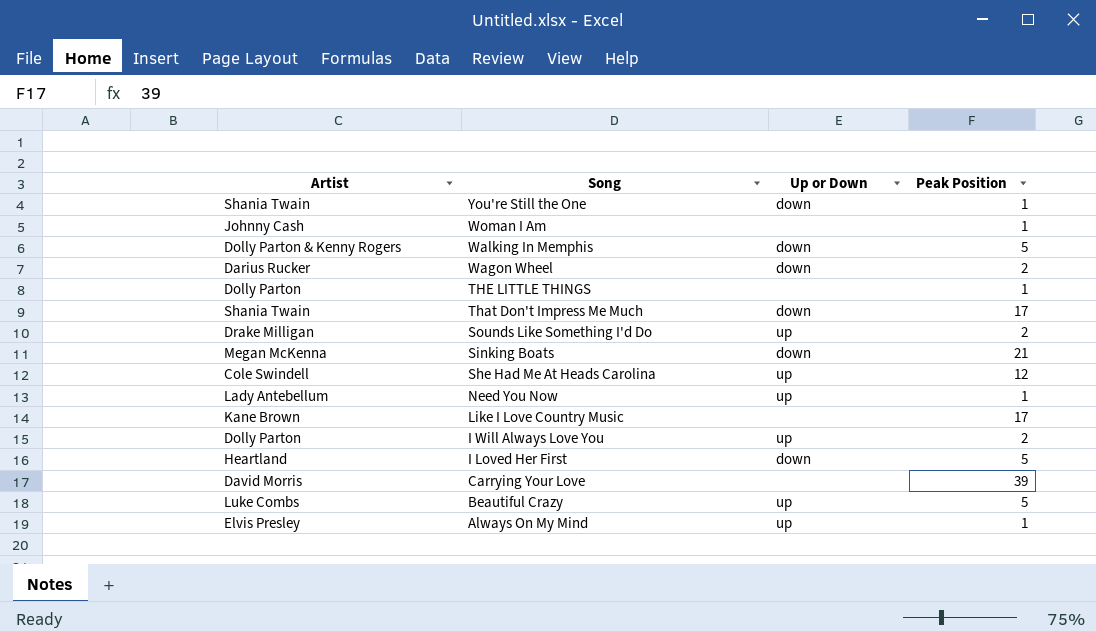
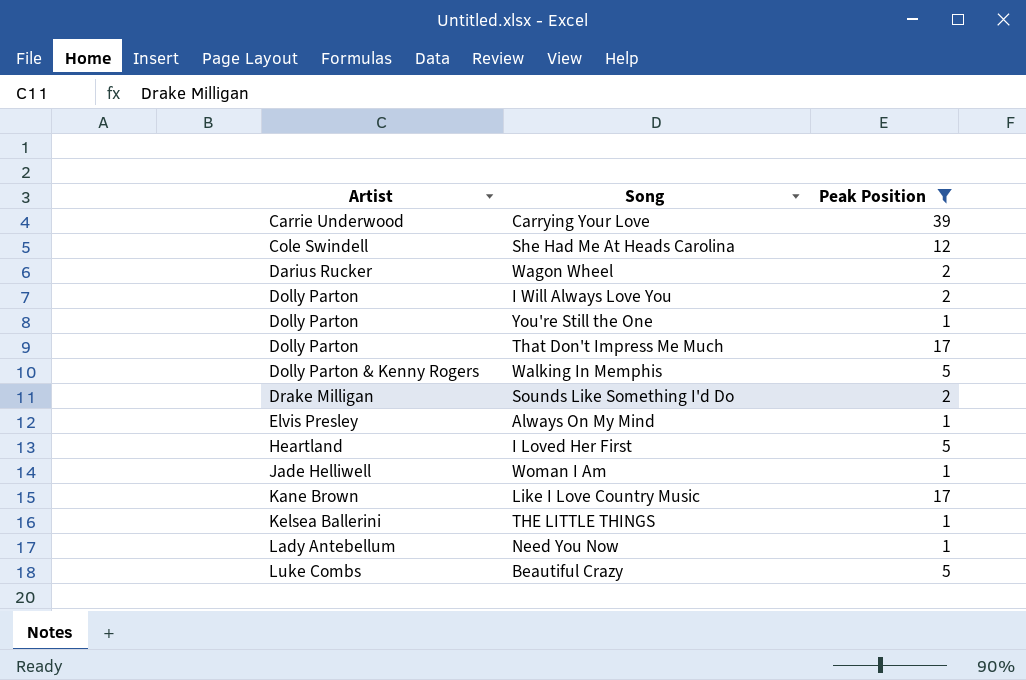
filter: none -> Peak Position != 21
row order: Song descending -> Artist ascending
column Up or Down | position: 3 -> none
Carrying Your Love | Artist: David Morris -> Carrie Underwood
You're Still the One | Artist: Shania Twain -> Dolly Parton
That Don't Impress Me Much | Artist: Shania Twain -> Dolly Parton
Woman I Am | Artist: Johnny Cash -> Jade Helliwell
THE LITTLE THINGS | Artist: Dolly Parton -> Kelsea Ballerini

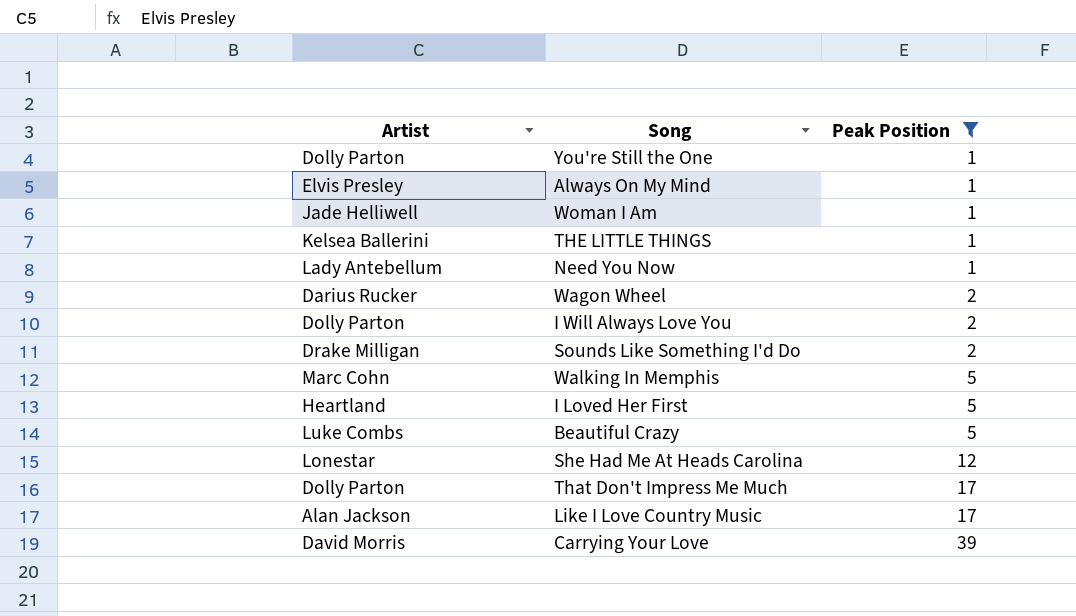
row order: Artist ascending -> Peak Position ascending
Walking In Memphis | Artist: Dolly Parton & Kenny Rogers -> Marc Cohn
She Had Me At Heads Carolina | Artist: Cole Swindell -> Lonestar
Like I Love Country Music | Artist: Kane Brown -> Alan Jackson
Carrying Your Love | Artist: Carrie Underwood -> David Morris

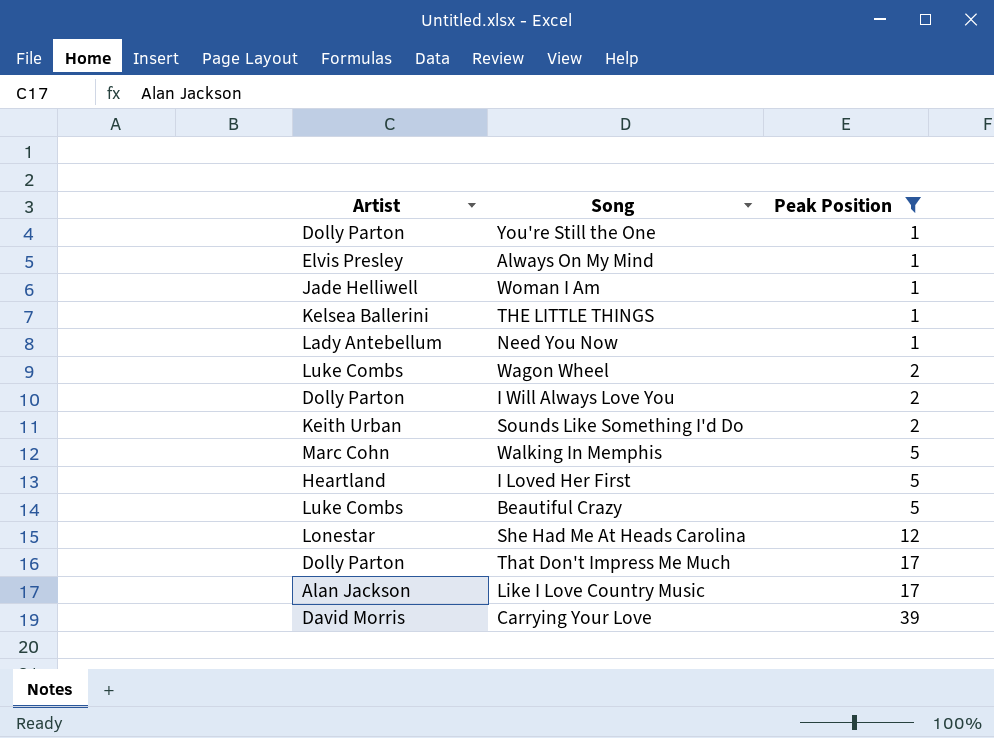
Wagon Wheel | Artist: Darius Rucker -> Luke Combs
Sounds Like Something I'd Do | Artist: Drake Milligan -> Keith Urban

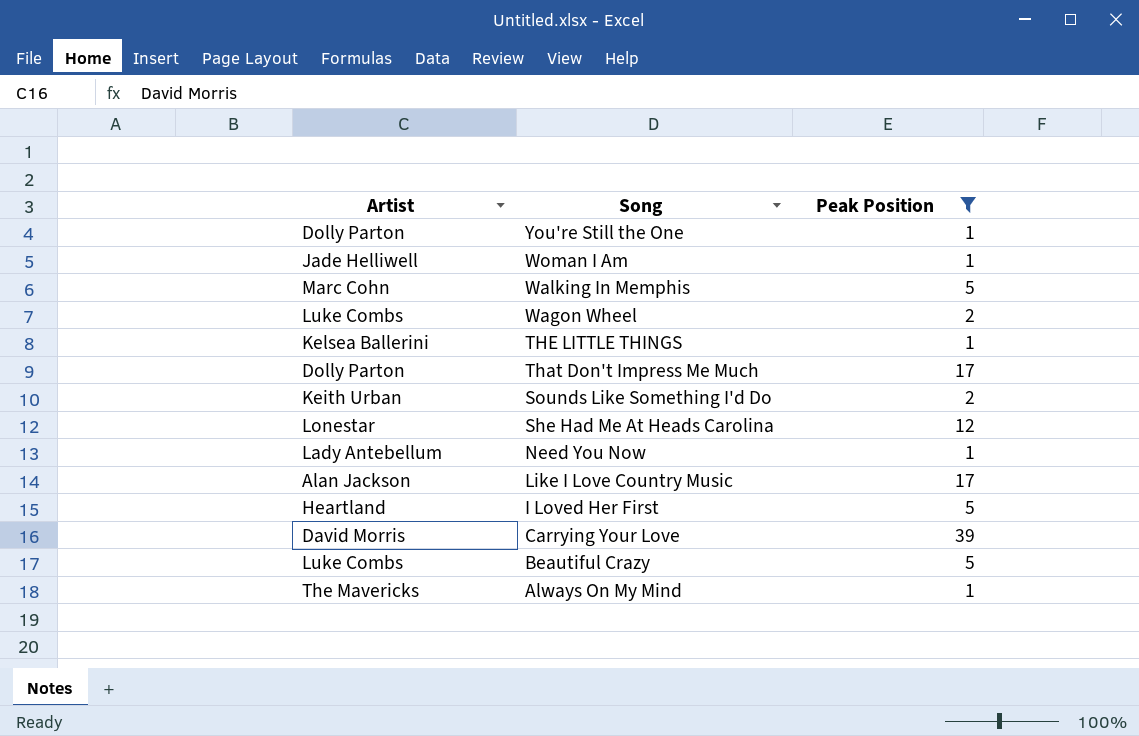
row order: Peak Position ascending -> Song descending
row I Will Always Love You: Dolly Parton | 2 -> none
Always On My Mind | Artist: Elvis Presley -> The Mavericks

